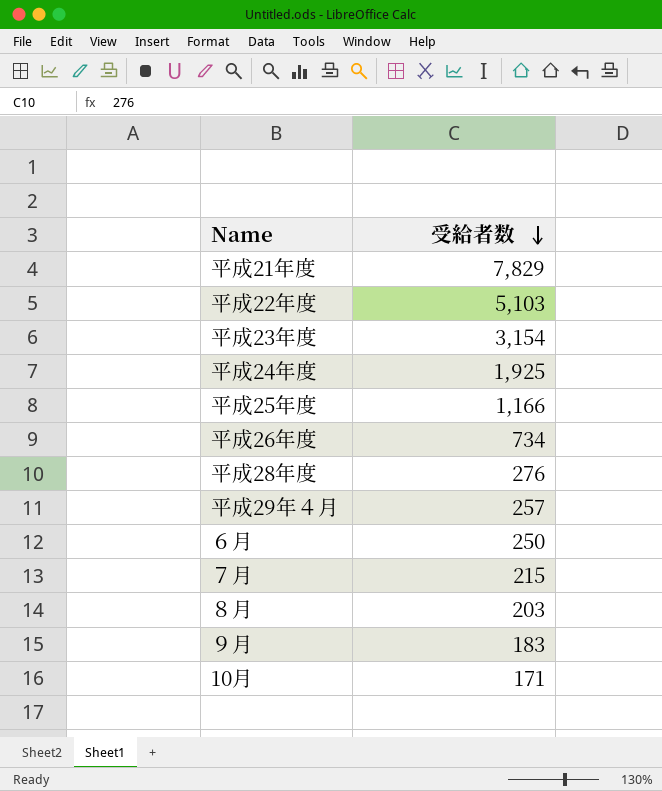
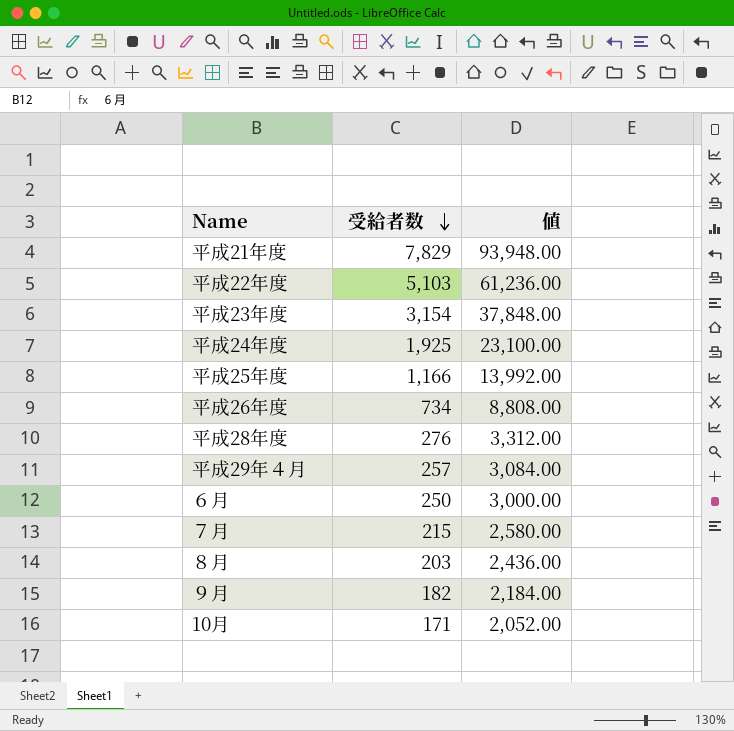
column 値 | formula: none -> [受給者数] * 12
９月 | 受給者数: 183 -> 182

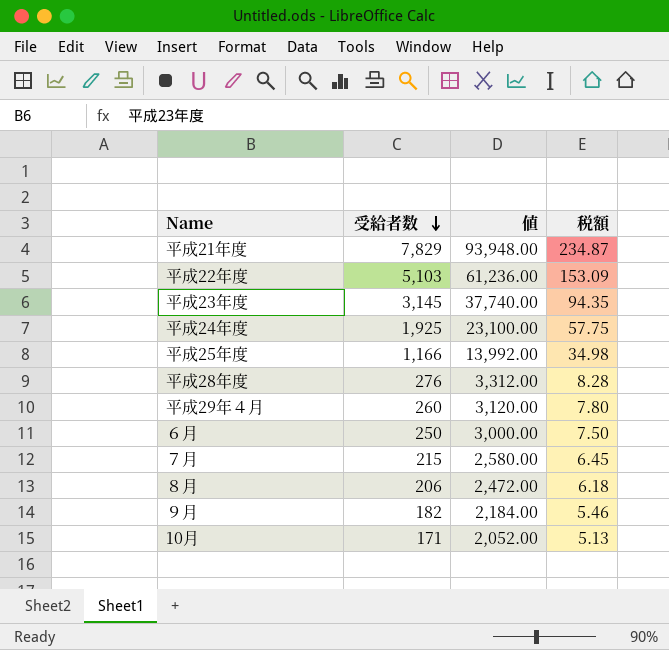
column 税額 | formula: none -> [受給者数] * 0.03
row 平成26年度: 734 | 8,808.00 -> none
平成23年度 | 受給者数: 3,154 -> 3,145
平成23年度 | 値: 37,848.00 -> 37,740.00
平成29年４月 | 受給者数: 257 -> 260
平成29年４月 | 値: 3,084.00 -> 3,120.00
８月 | 受給者数: 203 -> 206
８月 | 値: 2,436.00 -> 2,472.00

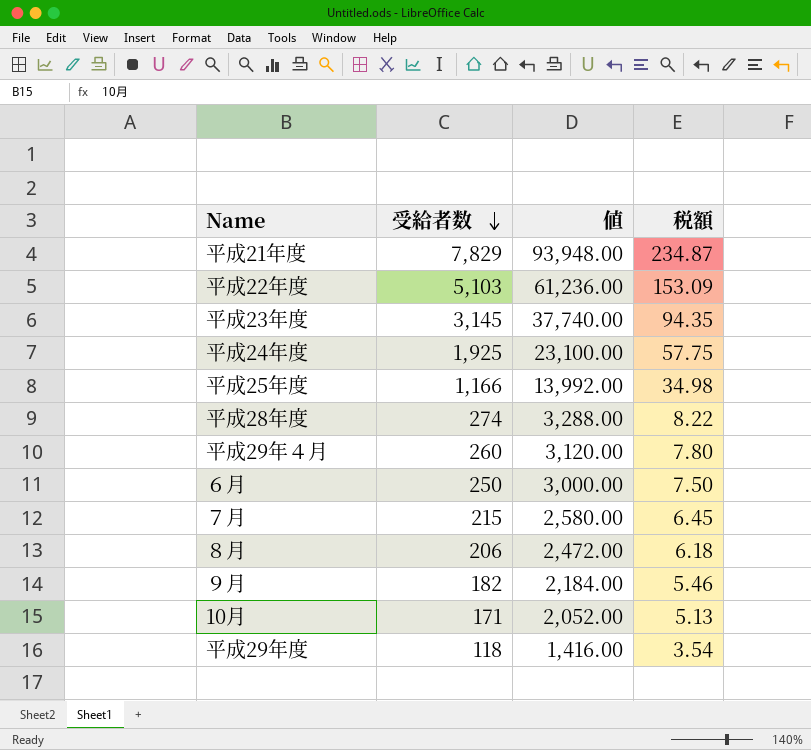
平成28年度 | 受給者数: 276 -> 274
平成28年度 | 値: 3,312.00 -> 3,288.00
平成28年度 | 税額: 8.28 -> 8.22
row 平成29年度: none -> 118 | 1,416.00 | 3.54

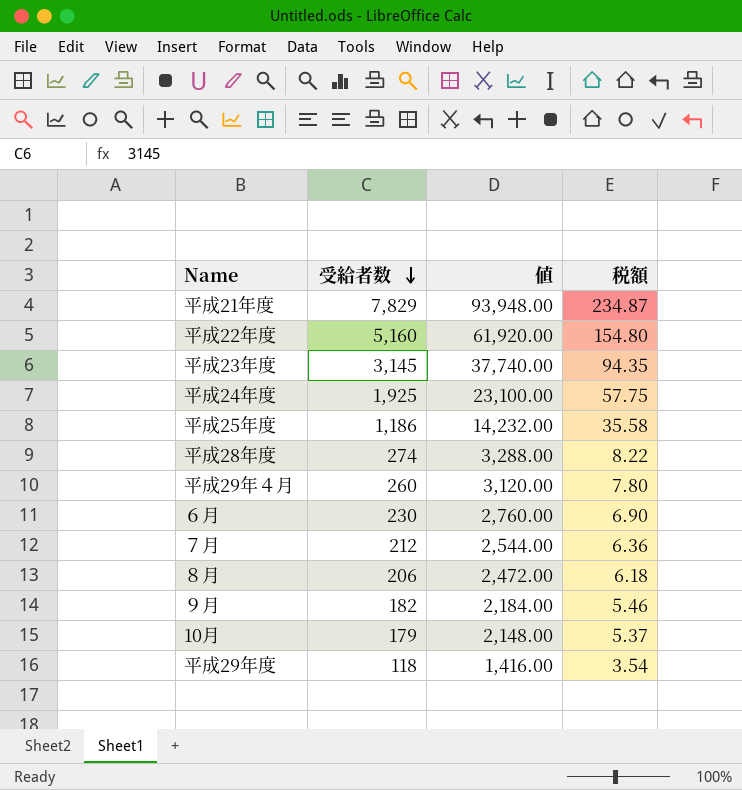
平成22年度 | 受給者数: 5,103 -> 5,160
平成22年度 | 値: 61,236.00 -> 61,920.00
平成22年度 | 税額: 153.09 -> 154.80
平成25年度 | 受給者数: 1,166 -> 1,186
平成25年度 | 値: 13,992.00 -> 14,232.00
平成25年度 | 税額: 34.98 -> 35.58
６月 | 受給者数: 250 -> 230
６月 | 値: 3,000.00 -> 2,760.00
６月 | 税額: 7.50 -> 6.90
７月 | 受給者数: 215 -> 212
７月 | 値: 2,580.00 -> 2,544.00
７月 | 税額: 6.45 -> 6.36
10月 | 受給者数: 171 -> 179
10月 | 値: 2,052.00 -> 2,148.00
10月 | 税額: 5.13 -> 5.37

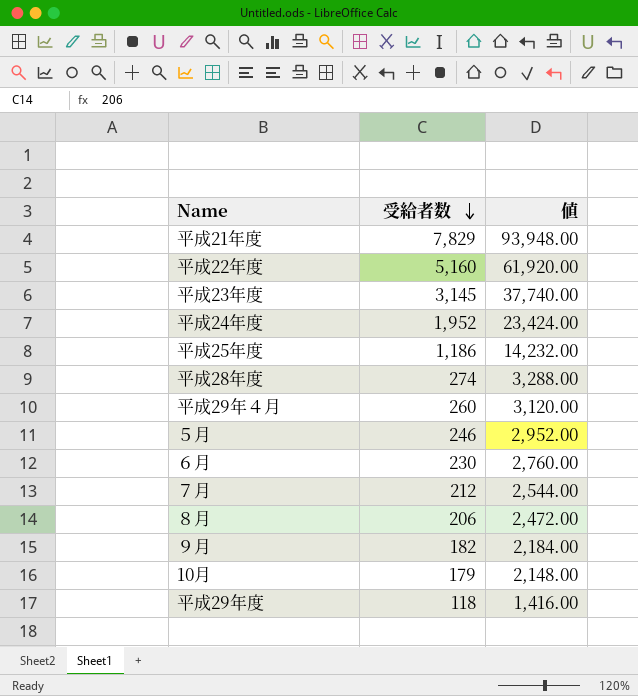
column 税額 | formula: [受給者数] * 0.03 -> none
平成24年度 | 受給者数: 1,925 -> 1,952
平成24年度 | 値: 23,100.00 -> 23,424.00
row ５月: none -> 246 | 2,952.00

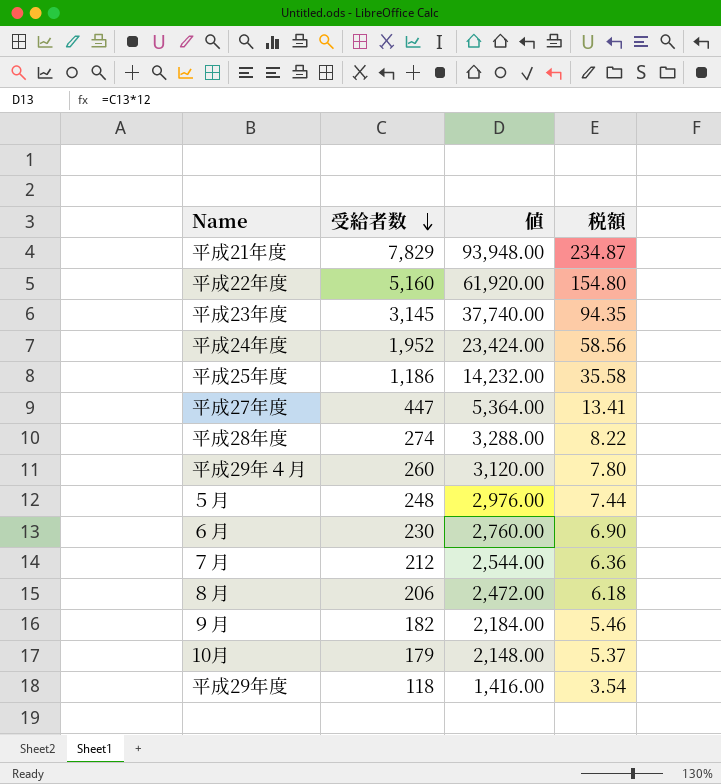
column 税額 | formula: none -> [受給者数] * 0.03
row 平成27年度: none -> 447 | 5,364.00 | 13.41
５月 | 受給者数: 246 -> 248
５月 | 値: 2,952.00 -> 2,976.00

